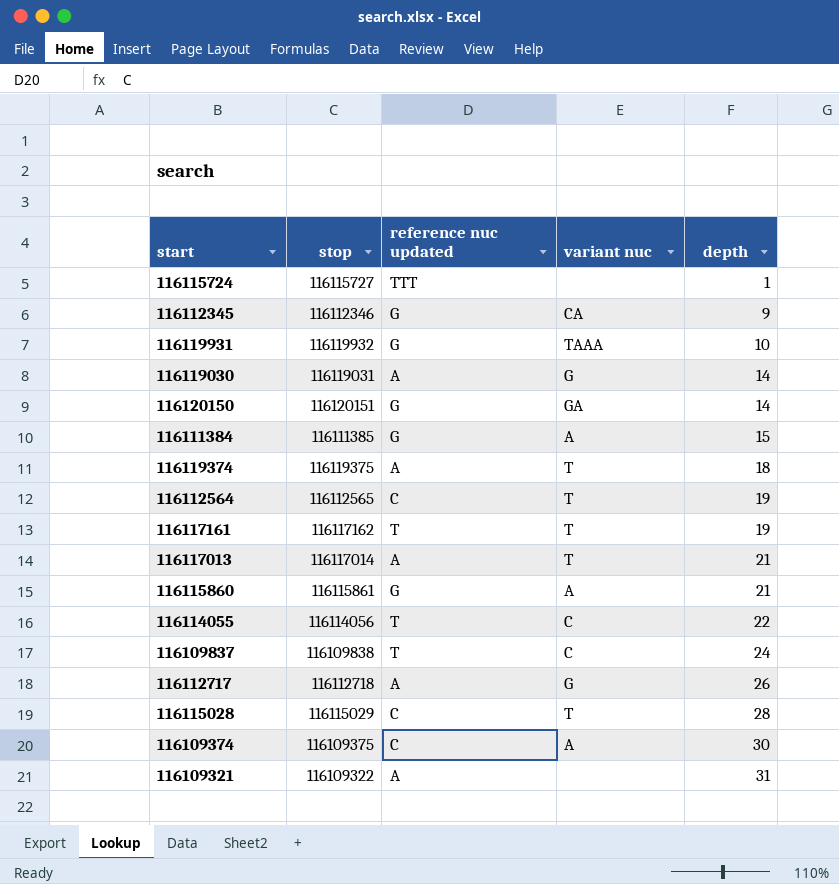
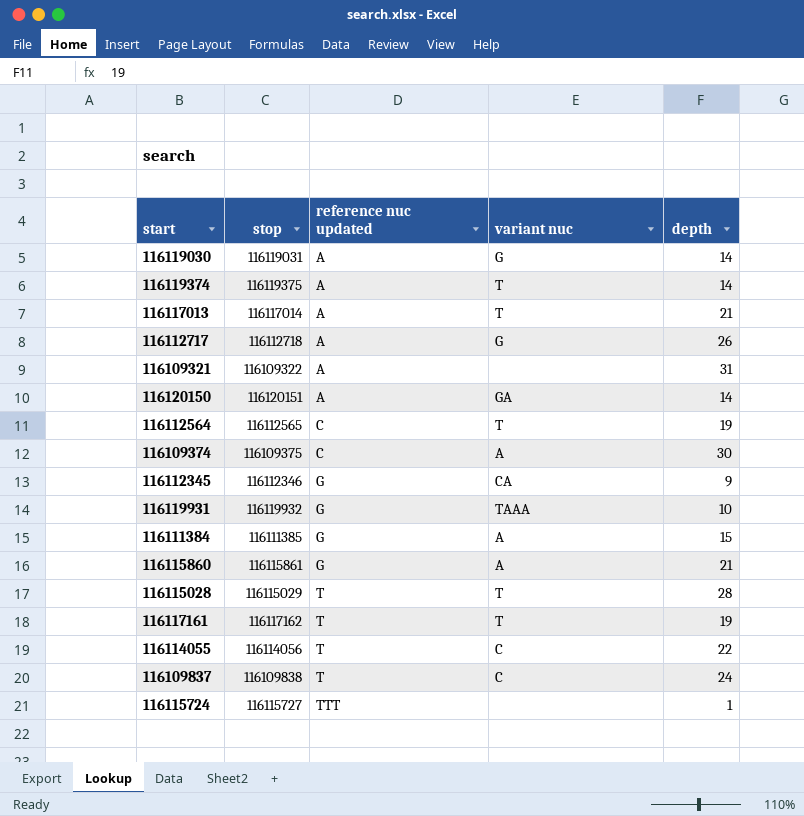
row order: depth ascending -> reference nuc updated ascending
116119374 | depth: 18 -> 14
116120150 | reference nuc updated: G -> A
116115028 | reference nuc updated: C -> T

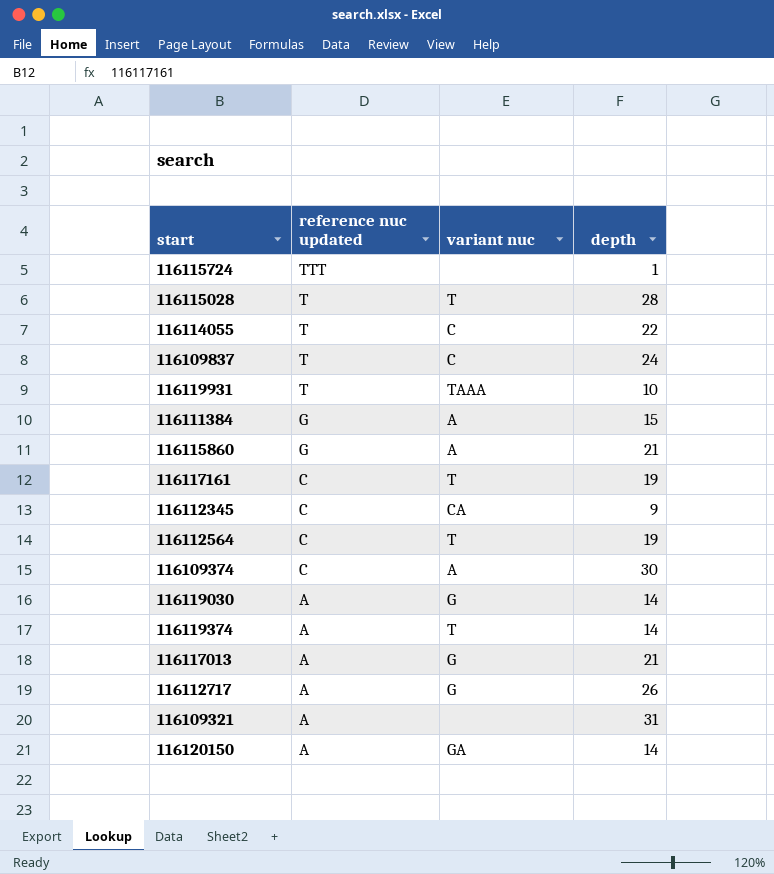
row order: reference nuc updated ascending -> reference nuc updated descending
column stop | position: 2 -> none
116119931 | reference nuc updated: G -> T
116117161 | reference nuc updated: T -> C
116112345 | reference nuc updated: G -> C
116117013 | variant nuc: T -> G

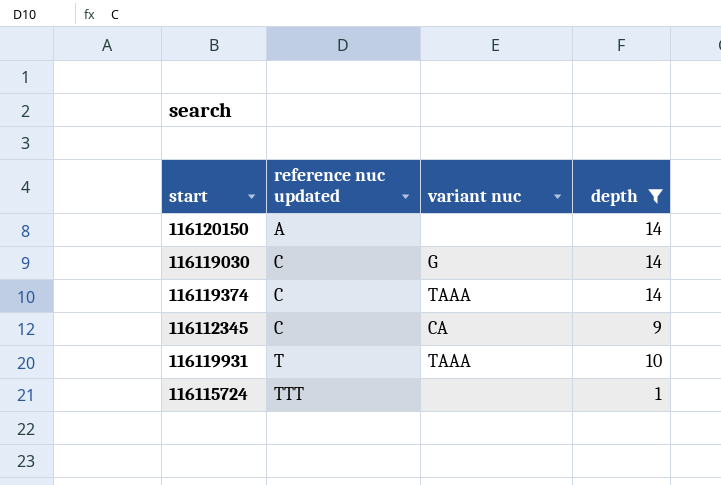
filter: none -> depth <= 14
row order: reference nuc updated descending -> reference nuc updated ascending
116120150 | variant nuc: GA -> none
116119030 | reference nuc updated: A -> C
116119374 | reference nuc updated: A -> C
116119374 | variant nuc: T -> TAAA

